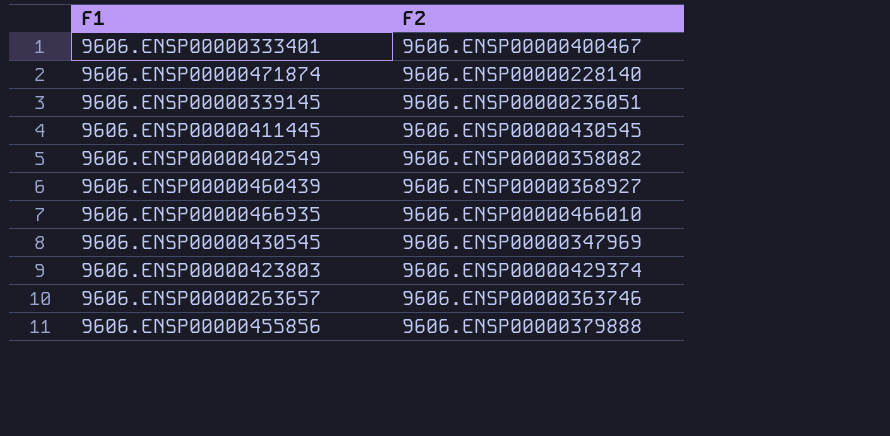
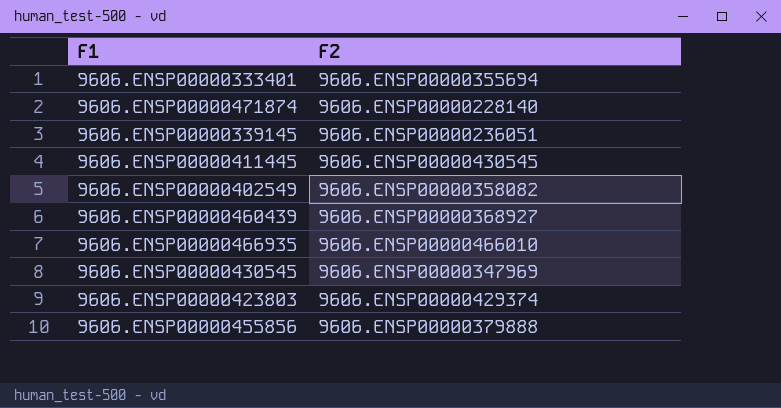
row 9606.ENSP00000263657: 9606.ENSP00000363746 -> none
9606.ENSP00000333401 | F2: 9606.ENSP00000400467 -> 9606.ENSP00000355694

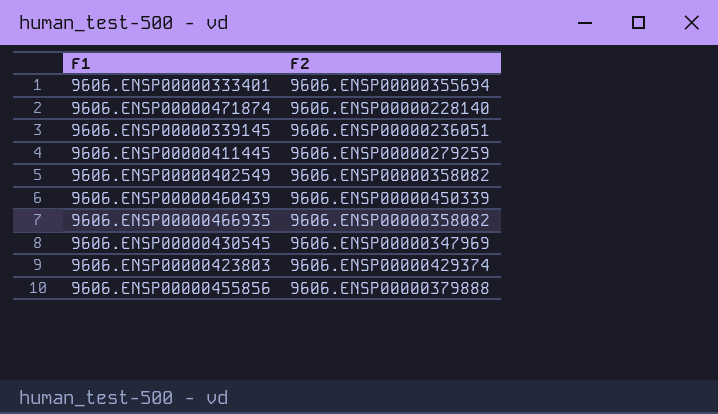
9606.ENSP00000411445 | F2: 9606.ENSP00000430545 -> 9606.ENSP00000279259
9606.ENSP00000460439 | F2: 9606.ENSP00000368927 -> 9606.ENSP00000450339
9606.ENSP00000466935 | F2: 9606.ENSP00000466010 -> 9606.ENSP00000358082

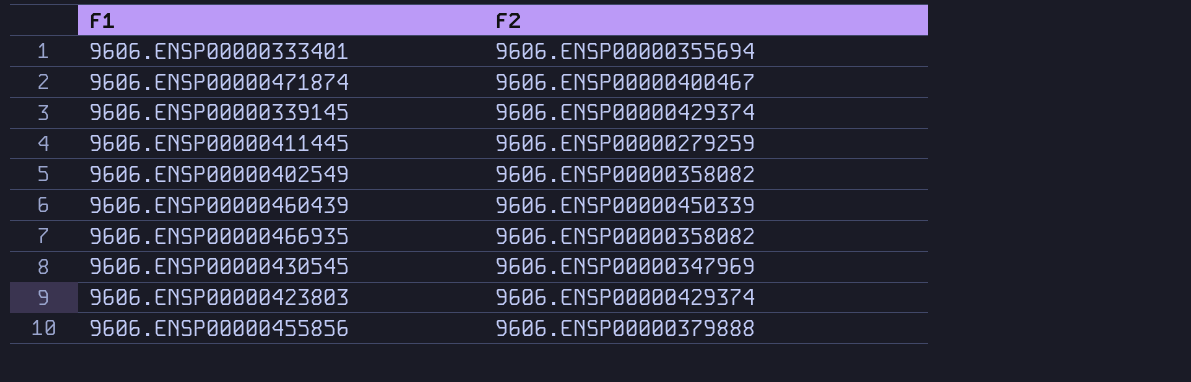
9606.ENSP00000471874 | F2: 9606.ENSP00000228140 -> 9606.ENSP00000400467
9606.ENSP00000339145 | F2: 9606.ENSP00000236051 -> 9606.ENSP00000429374

